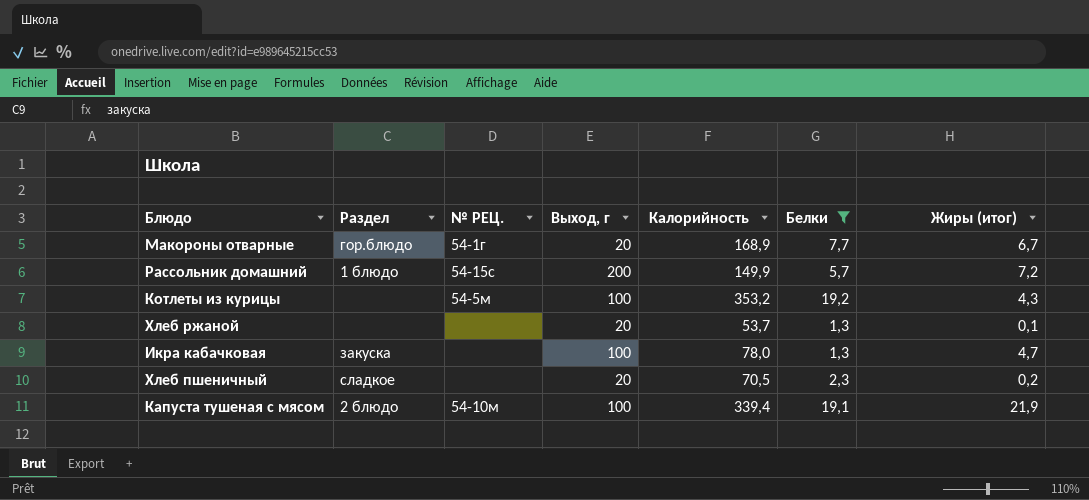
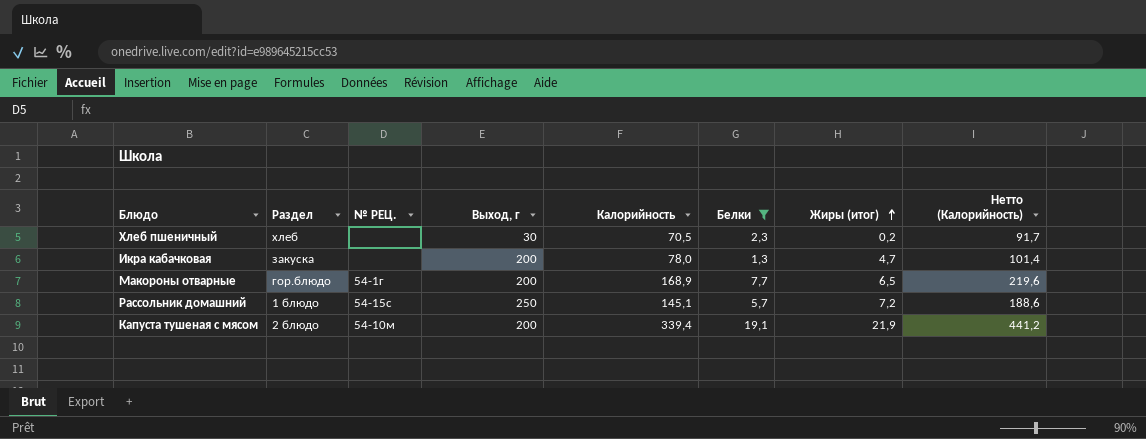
row order: none -> Жиры (итог) ascending
column Нетто (Калорийность) | formula: none -> [Калорийность] * 1,3
row Котлеты из курицы: none | 54-5м | 100 | 353,2 | 19,2 | 4,3 -> none
row Хлеб ржаной: none | none | 20 | 53,7 | 1,3 | 0,1 -> none
Хлеб пшеничный | Раздел: сладкое -> хлеб
Хлеб пшеничный | Выход, г: 20 -> 30
Икра кабачковая | Выход, г: 100 -> 200
Макороны отварные | Выход, г: 20 -> 200
Макороны отварные | Жиры (итог): 6,7 -> 6,5
Рассольник домашний | Выход, г: 200 -> 250
Рассольник домашний | Калорийность: 149,9 -> 145,1
Капуста тушеная с мясом | Выход, г: 100 -> 200

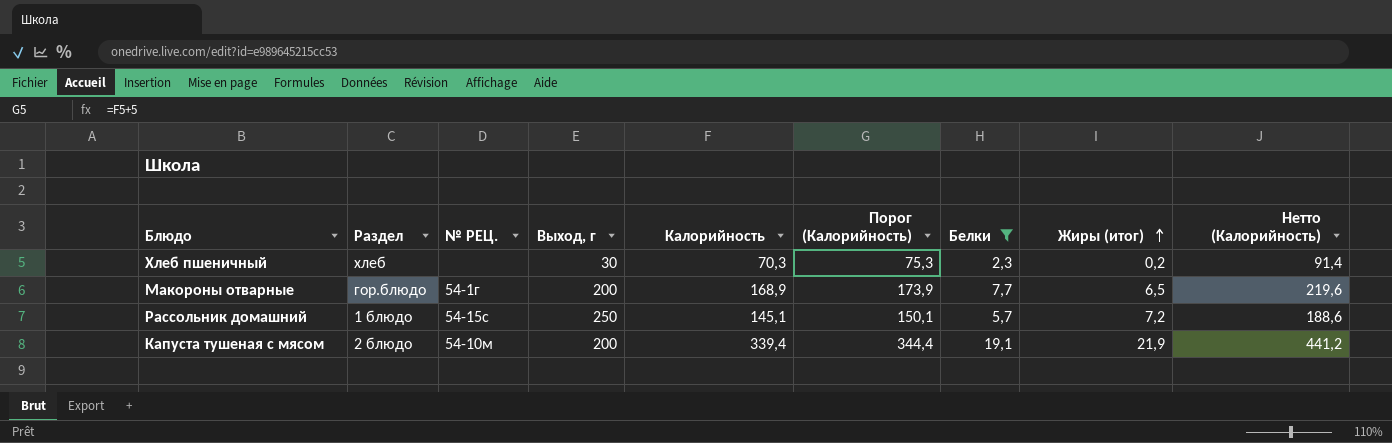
column Порог (Калорийность) | formula: none -> [Калорийность] + 5
row Икра кабачковая: закуска | none | 200 | 78,0 | 1,3 | 4,7 | 101,4 -> none
Хлеб пшеничный | Калорийность: 70,5 -> 70,3
Хлеб пшеничный | Нетто (Калорийность): 91,7 -> 91,4

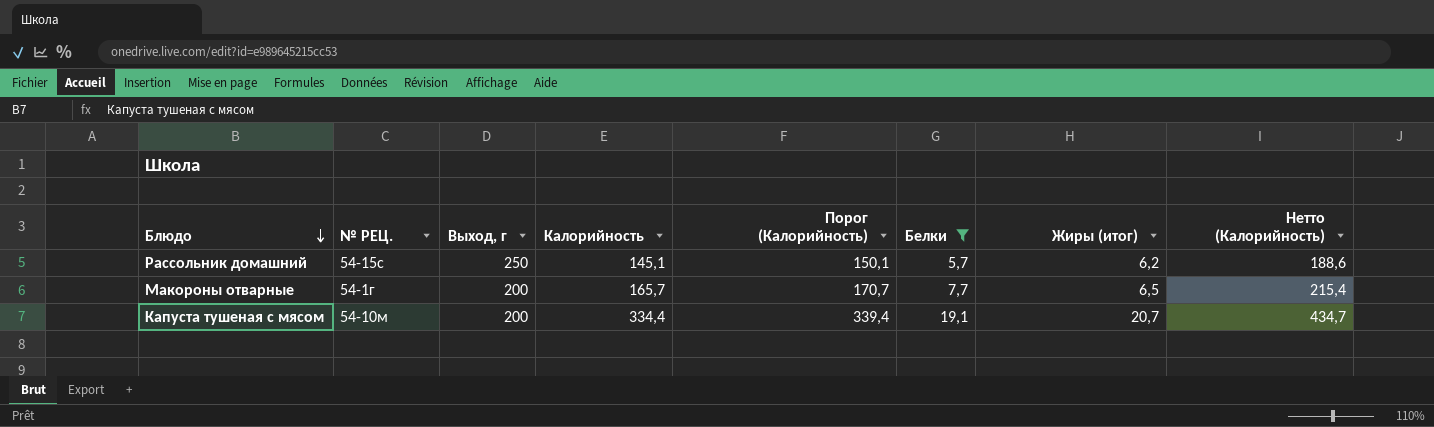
row order: Жиры (итог) ascending -> Блюдо descending
column Раздел | position: 2 -> none
row Хлеб пшеничный: хлеб | none | 30 | 70,3 | 75,3 | 2,3 | 0,2 | 91,4 -> none
Рассольник домашний | Жиры (итог): 7,2 -> 6,2
Макороны отварные | Калорийность: 168,9 -> 165,7
Макороны отварные | Порог (Калорийность): 173,9 -> 170,7
Макороны отварные | Нетто (Калорийность): 219,6 -> 215,4
Капуста тушеная с мясом | Калорийность: 339,4 -> 334,4
Капуста тушеная с мясом | Порог (Калорийность): 344,4 -> 339,4
Капуста тушеная с мясом | Жиры (итог): 21,9 -> 20,7
Капуста тушеная с мясом | Нетто (Калорийность): 441,2 -> 434,7

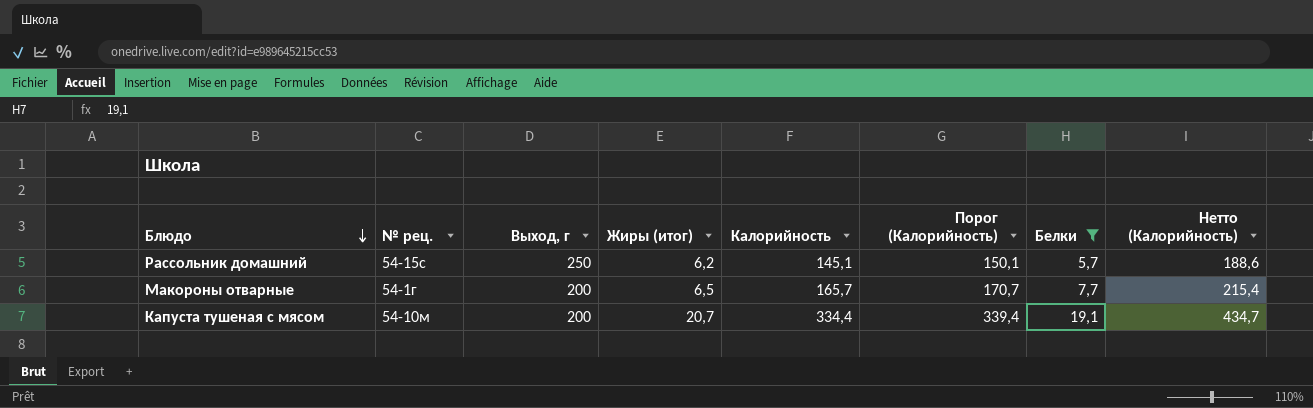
column name: № РЕЦ. -> № рец.
column Жиры (итог) | position: 7 -> 4

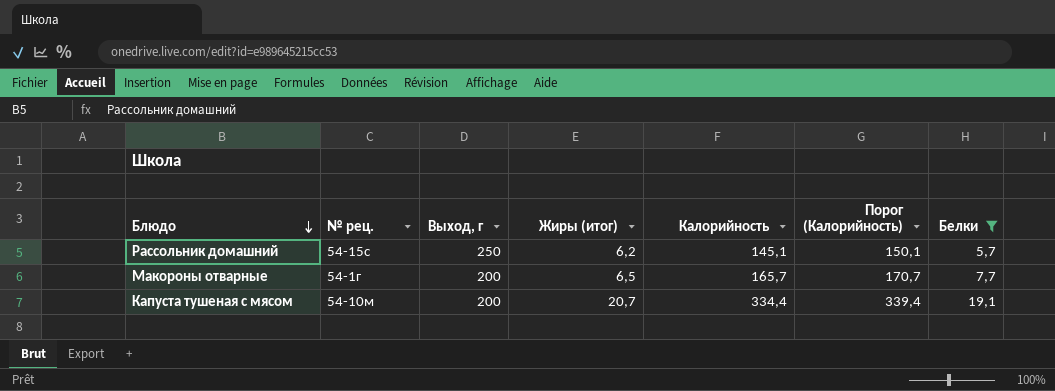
column Нетто (Калорийность) | formula: [Калорийность] * 1,3 -> none

